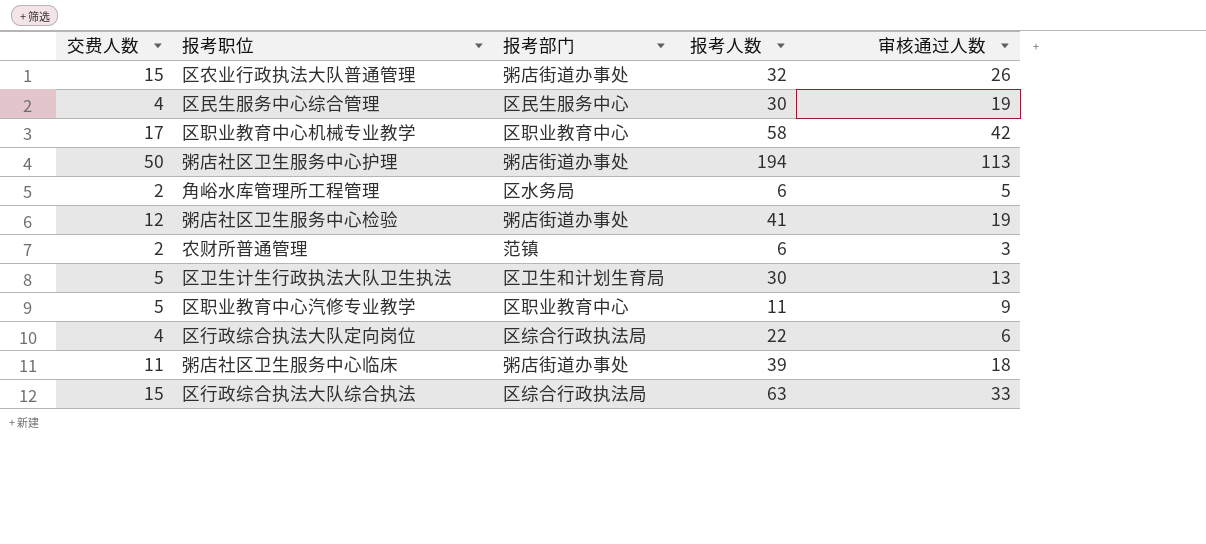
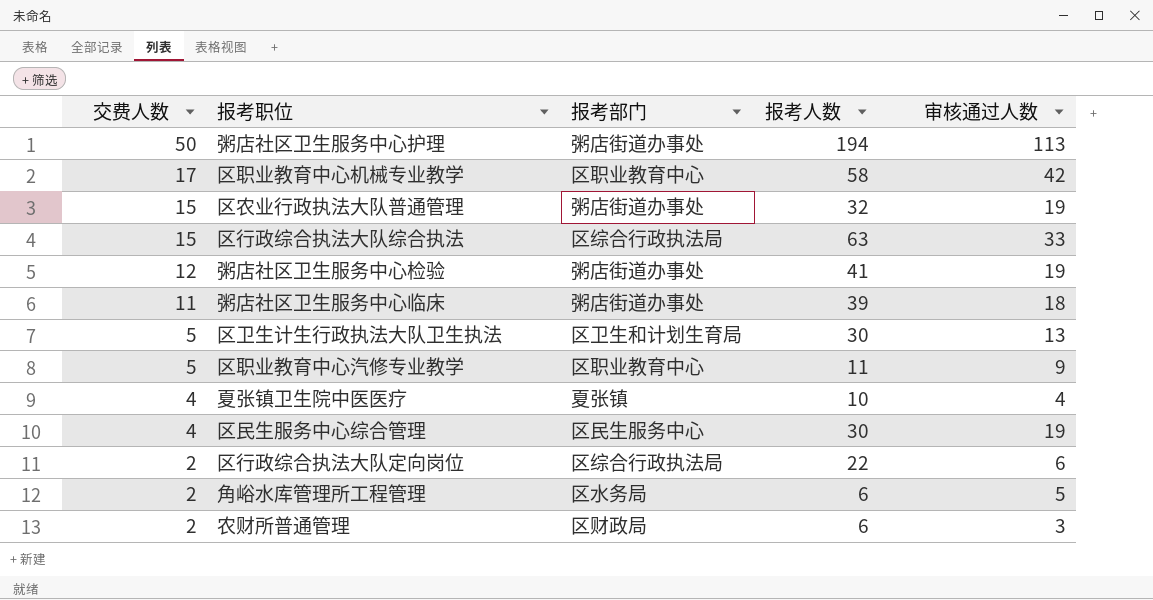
row order: none -> 交费人数 descending
区农业行政执法大队普通管理 | 审核通过人数: 26 -> 19
row 夏张镇卫生院中医医疗: none -> 4 | 夏张镇 | 10 | 4
区行政综合执法大队定向岗位 | 交费人数: 4 -> 2
农财所普通管理 | 报考部门: 范镇 -> 区财政局

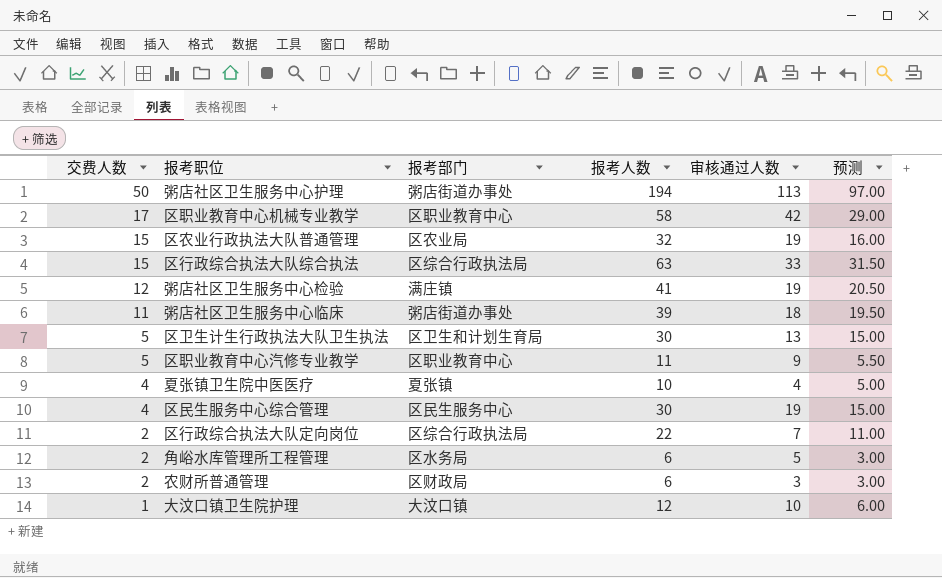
column 预测 | formula: none -> [报考人数] * 0.5
区农业行政执法大队普通管理 | 报考部门: 粥店街道办事处 -> 区农业局
粥店社区卫生服务中心检验 | 报考部门: 粥店街道办事处 -> 满庄镇
区行政综合执法大队定向岗位 | 审核通过人数: 6 -> 7
row 大汶口镇卫生院护理: none -> 1 | 大汶口镇 | 12 | 10 | 6.00

